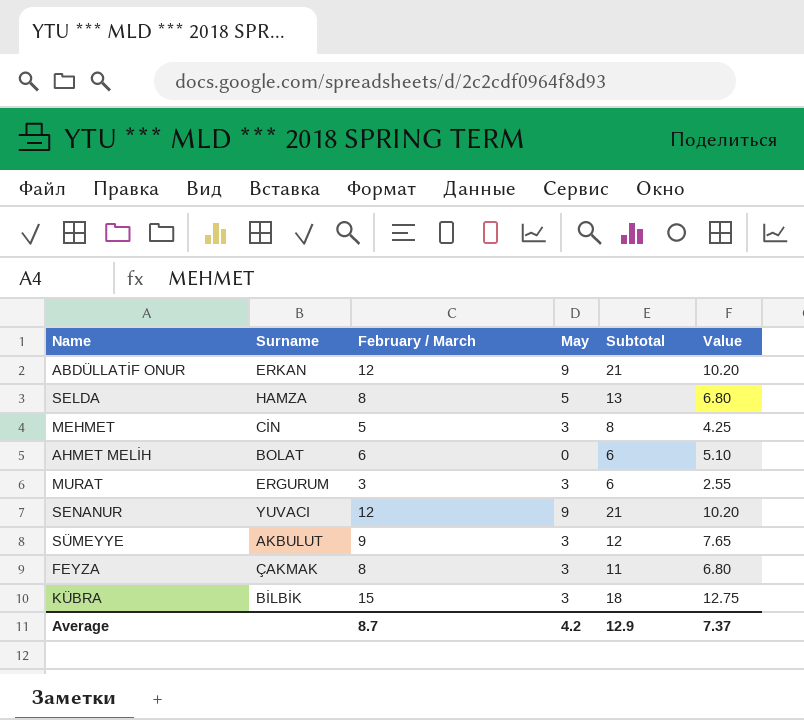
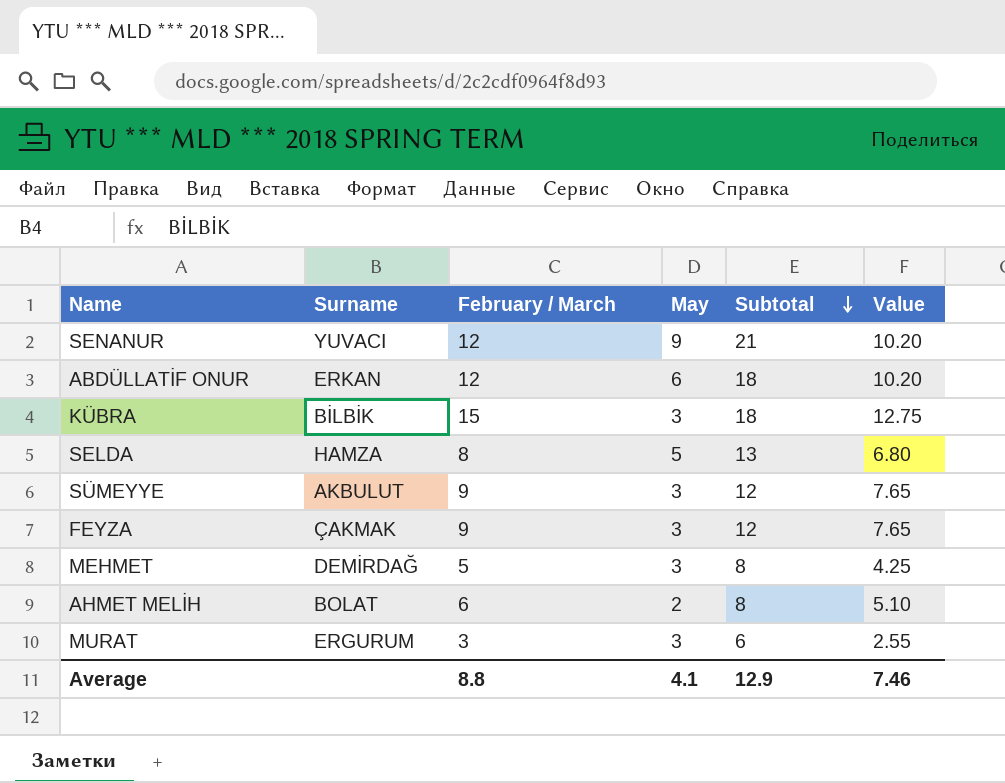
row order: none -> Subtotal descending
ABDÜLLATİF ONUR | May: 9 -> 6
ABDÜLLATİF ONUR | Subtotal: 21 -> 18
FEYZA | February / March: 8 -> 9
FEYZA | Subtotal: 11 -> 12
FEYZA | Value: 6.80 -> 7.65
MEHMET | Surname: CİN -> DEMİRDAĞ
AHMET MELİH | May: 0 -> 2
AHMET MELİH | Subtotal: 6 -> 8
Average | February / March: 8.7 -> 8.8
Average | May: 4.2 -> 4.1
Average | Value: 7.37 -> 7.46

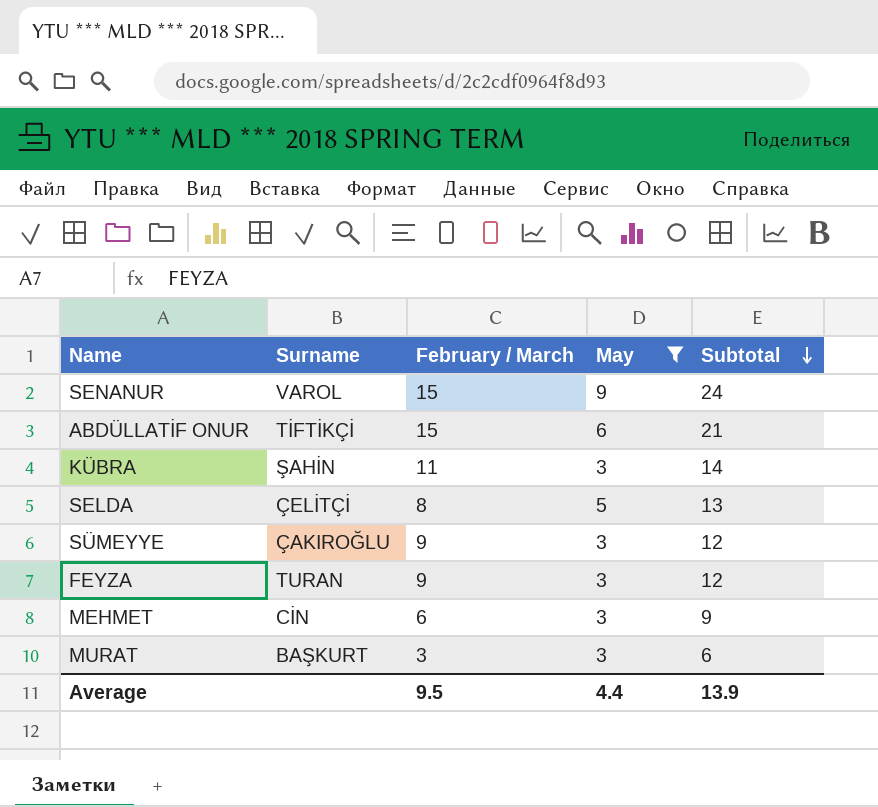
filter: none -> May != 2
column Value | formula: [February / March] * 0.85 -> none
SENANUR | Surname: YUVACI -> VAROL
SENANUR | February / March: 12 -> 15
SENANUR | Subtotal: 21 -> 24
ABDÜLLATİF ONUR | Surname: ERKAN -> TİFTİKÇİ
ABDÜLLATİF ONUR | February / March: 12 -> 15
ABDÜLLATİF ONUR | Subtotal: 18 -> 21
KÜBRA | Surname: BİLBİK -> ŞAHİN
KÜBRA | February / March: 15 -> 11
KÜBRA | Subtotal: 18 -> 14
SELDA | Surname: HAMZA -> ÇELİTÇİ
SÜMEYYE | Surname: AKBULUT -> ÇAKIROĞLU
FEYZA | Surname: ÇAKMAK -> TURAN
MEHMET | Surname: DEMİRDAĞ -> CİN
MEHMET | February / March: 5 -> 6
MEHMET | Subtotal: 8 -> 9
MURAT | Surname: ERGURUM -> BAŞKURT
Average | February / March: 8.8 -> 9.5
Average | May: 4.1 -> 4.4
Average | Subtotal: 12.9 -> 13.9

